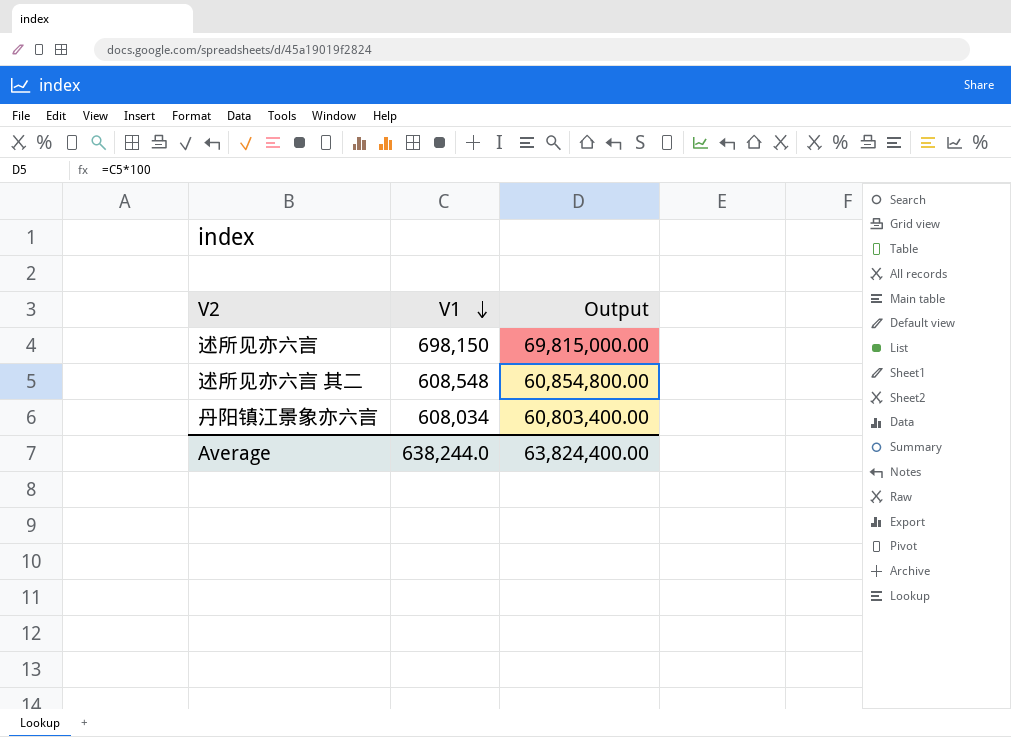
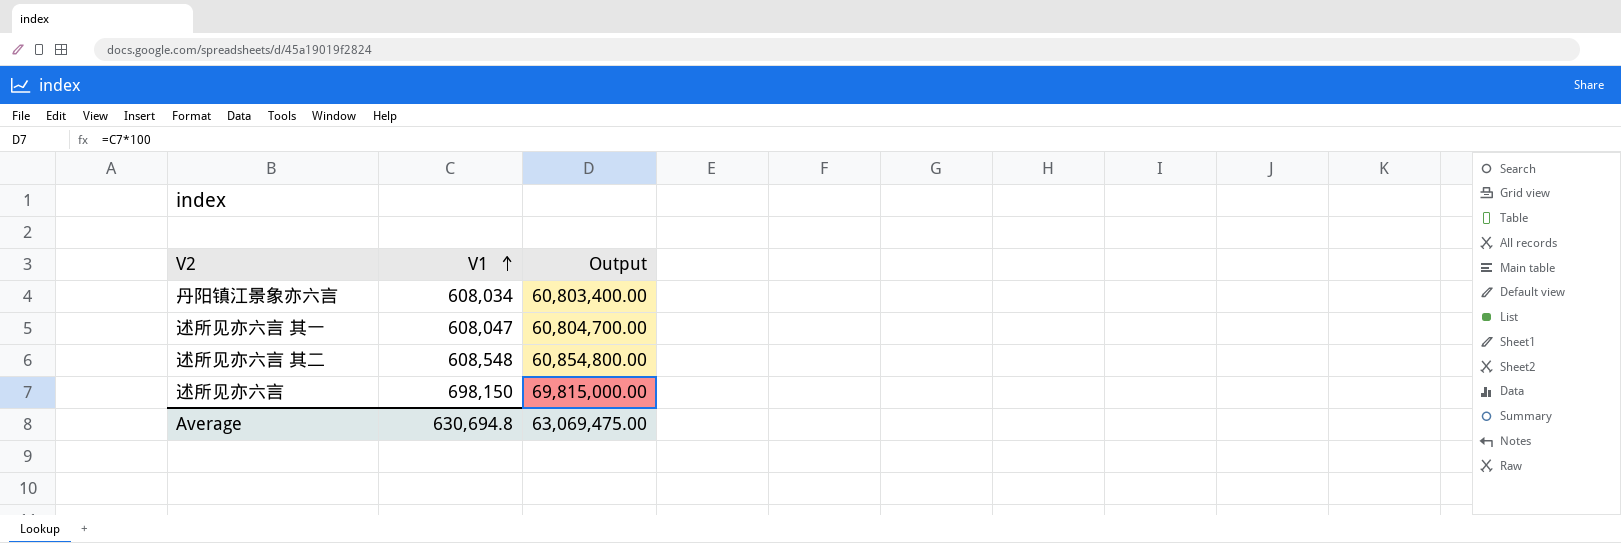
row order: V1 descending -> V1 ascending
row 述所见亦六言 其一: none -> 608,047 | 60,804,700.00
Average | V1: 638,244.0 -> 630,694.8
Average | Output: 63,824,400.00 -> 63,069,475.00

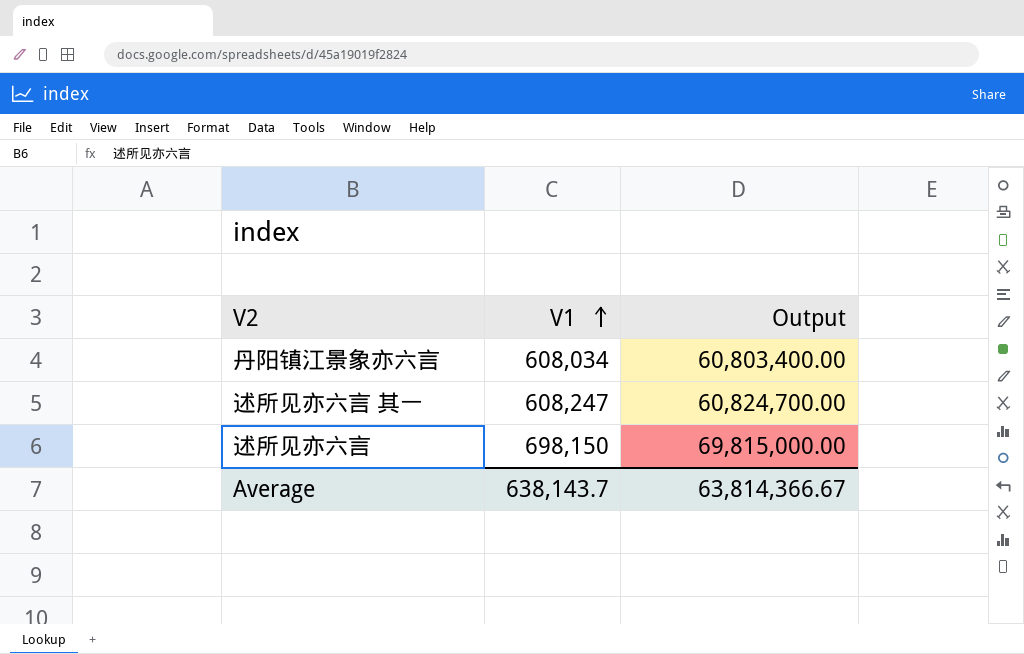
row 述所见亦六言 其二: 608,548 | 60,854,800.00 -> none
述所见亦六言 其一 | V1: 608,047 -> 608,247
述所见亦六言 其一 | Output: 60,804,700.00 -> 60,824,700.00
Average | V1: 630,694.8 -> 638,143.7
Average | Output: 63,069,475.00 -> 63,814,366.67

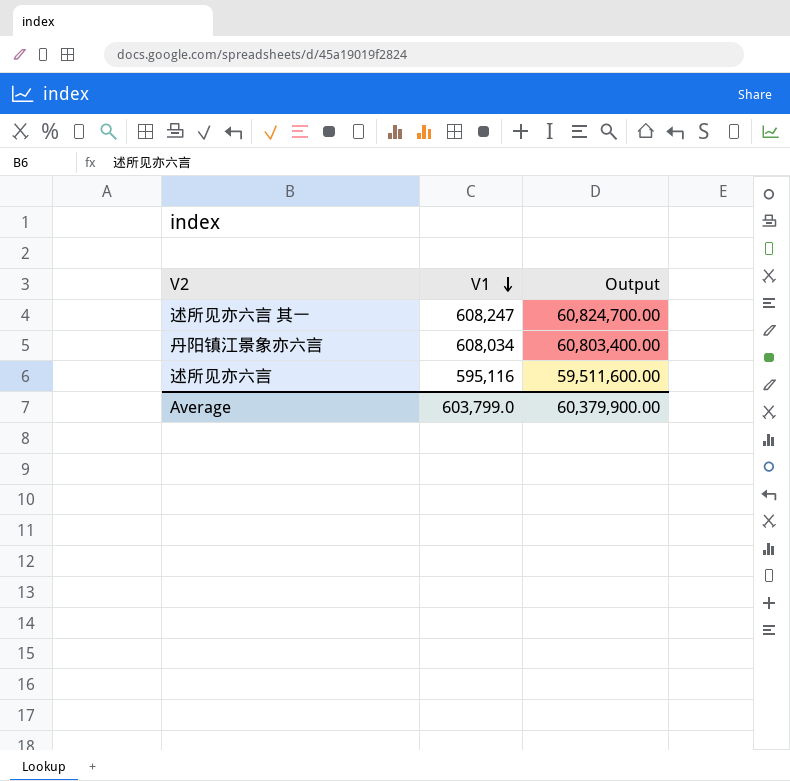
row order: V1 ascending -> V1 descending
述所见亦六言 | V1: 698,150 -> 595,116
述所见亦六言 | Output: 69,815,000.00 -> 59,511,600.00
Average | V1: 638,143.7 -> 603,799.0
Average | Output: 63,814,366.67 -> 60,379,900.00

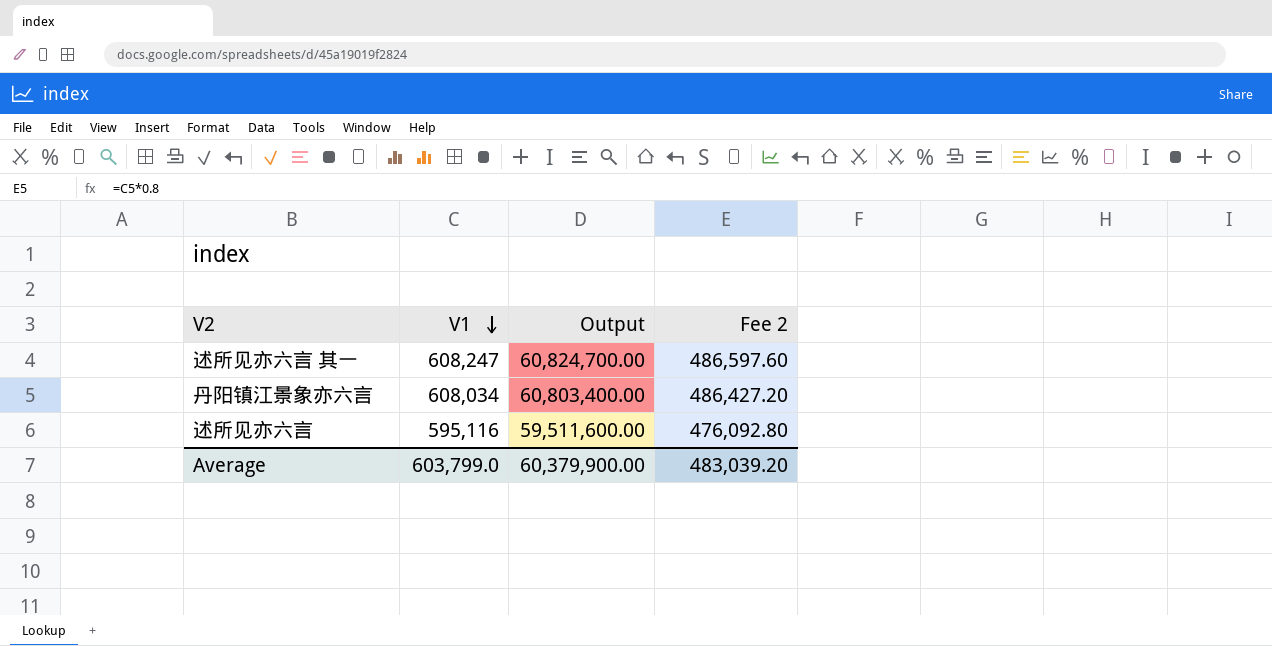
column Fee 2 | formula: none -> [V1] * 0.8

